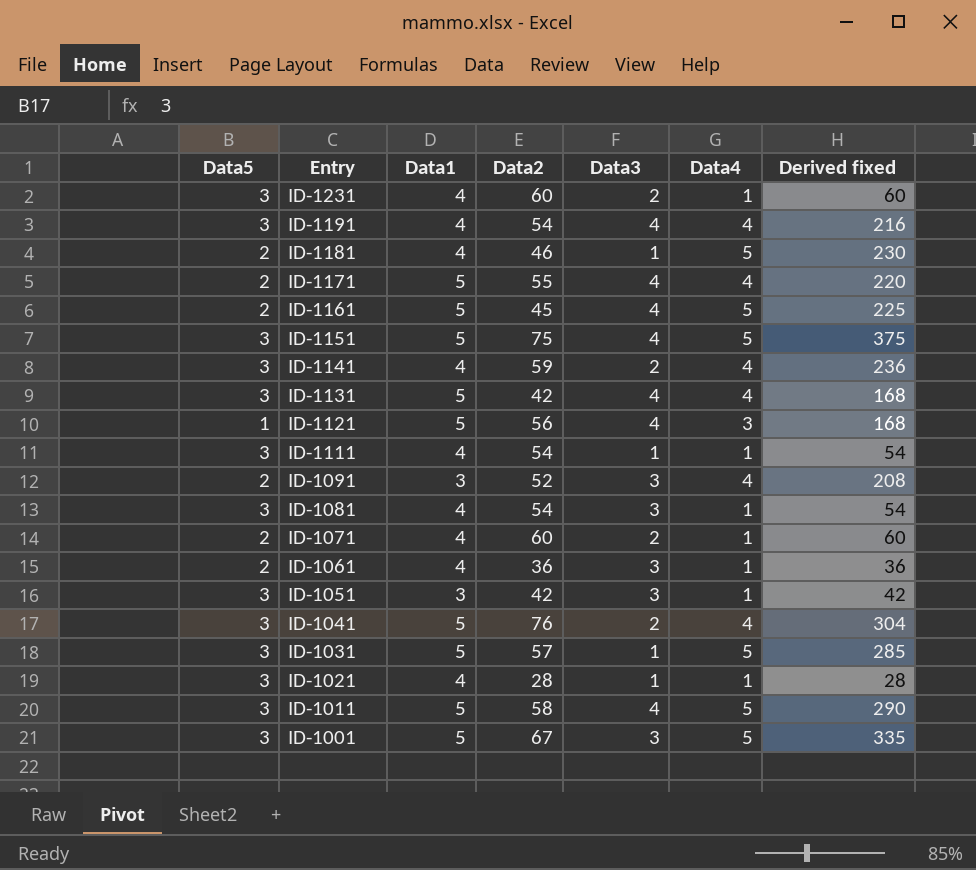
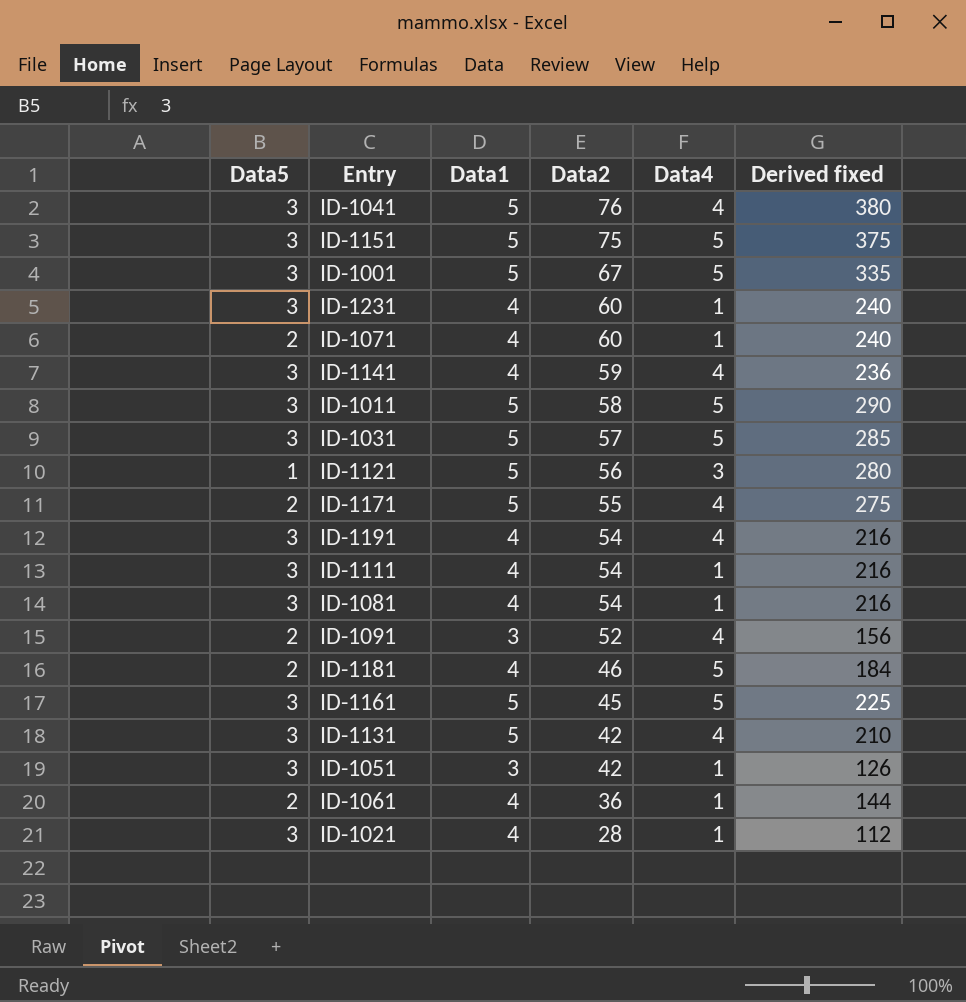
row order: Entry descending -> Data2 descending
column Data3 | position: 5 -> none
column Derived fixed | formula: [Data2] * [Data4] -> [Data1] * [Data2]
ID-1161 | Data5: 2 -> 3

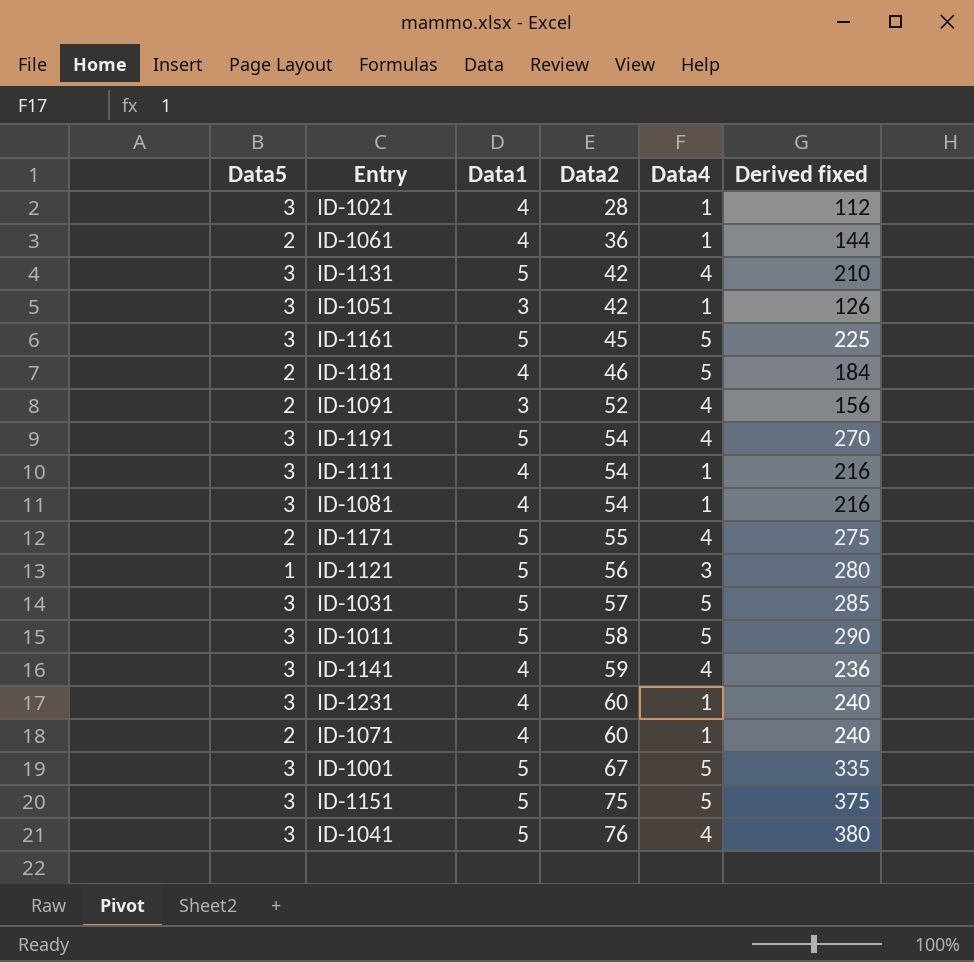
row order: Data2 descending -> Data2 ascending
ID-1191 | Data1: 4 -> 5
ID-1191 | Derived fixed: 216 -> 270

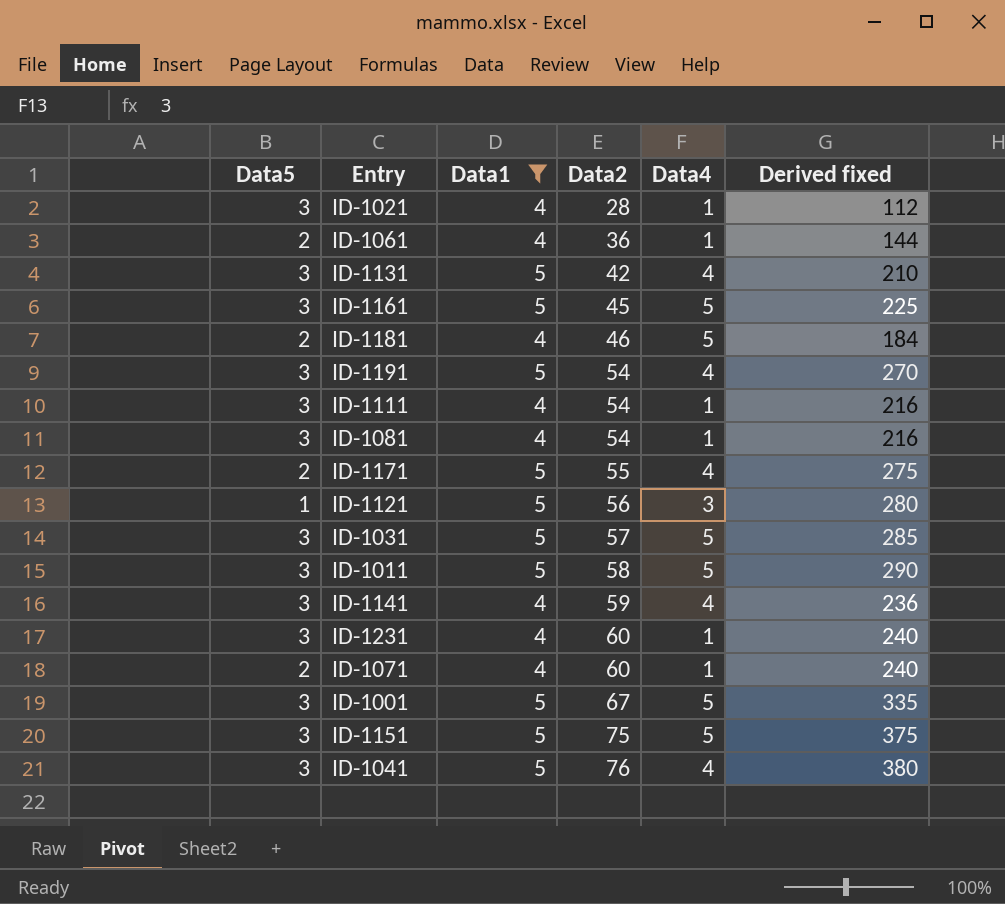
filter: none -> Data1 != 3

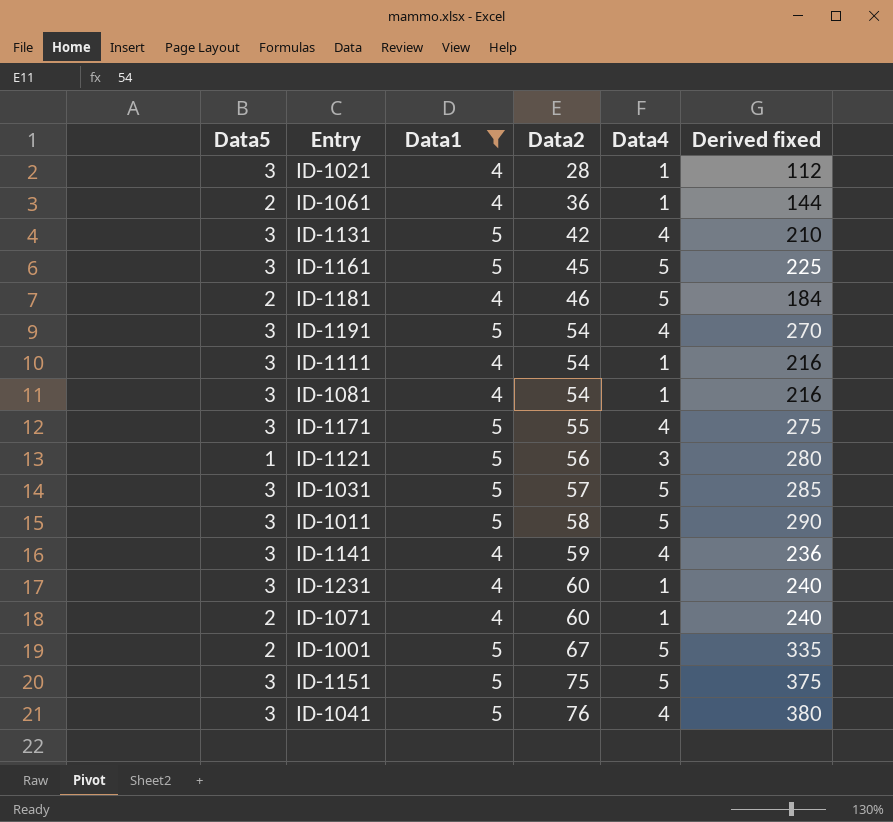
ID-1171 | Data5: 2 -> 3
ID-1001 | Data5: 3 -> 2

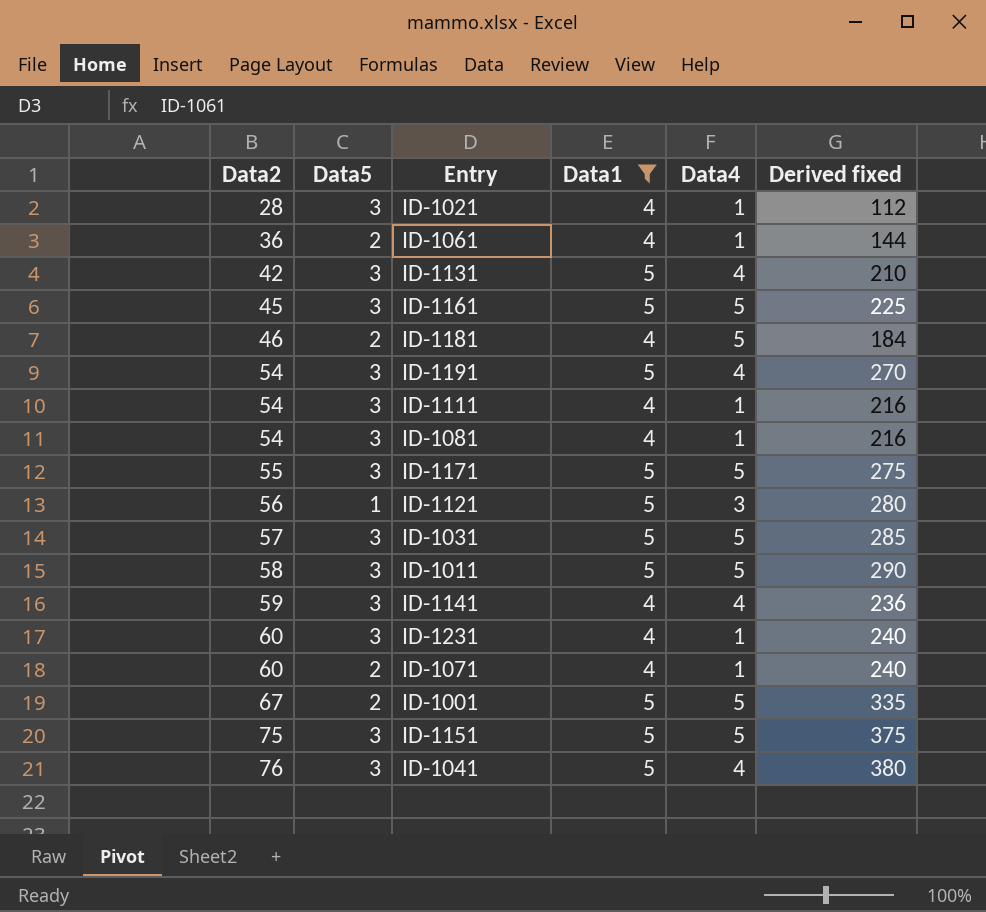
column Data2 | position: 4 -> 1
ID-1171 | Data4: 4 -> 5

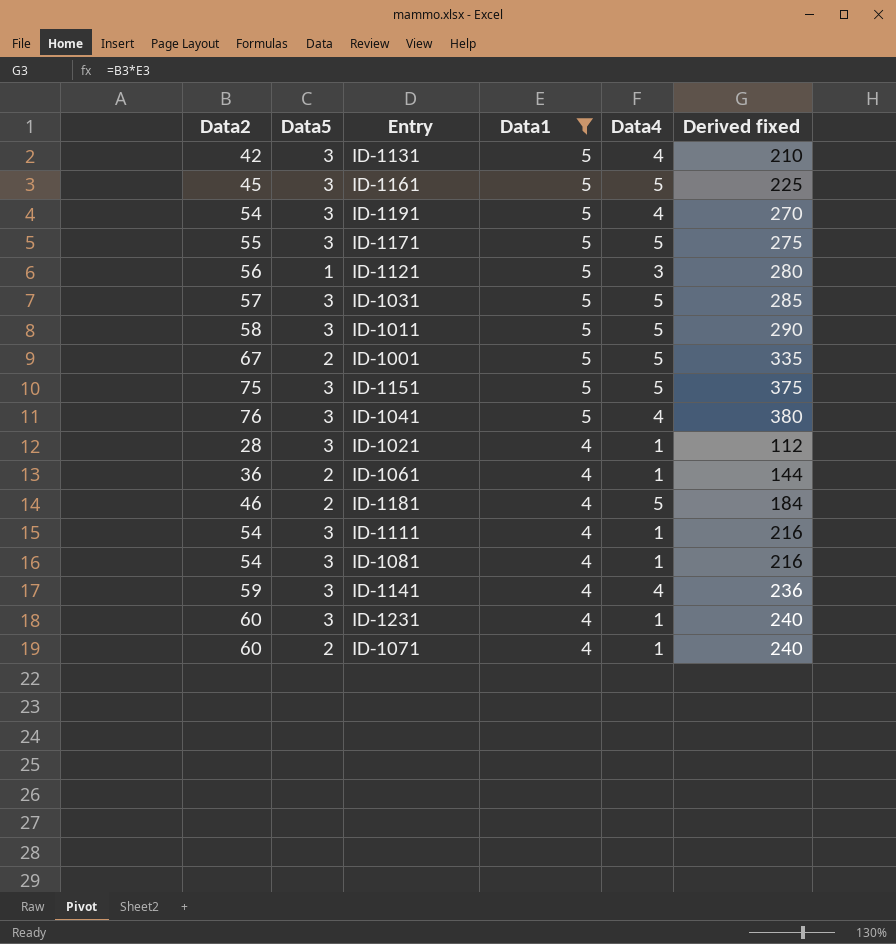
row order: Data2 ascending -> Data1 descending

